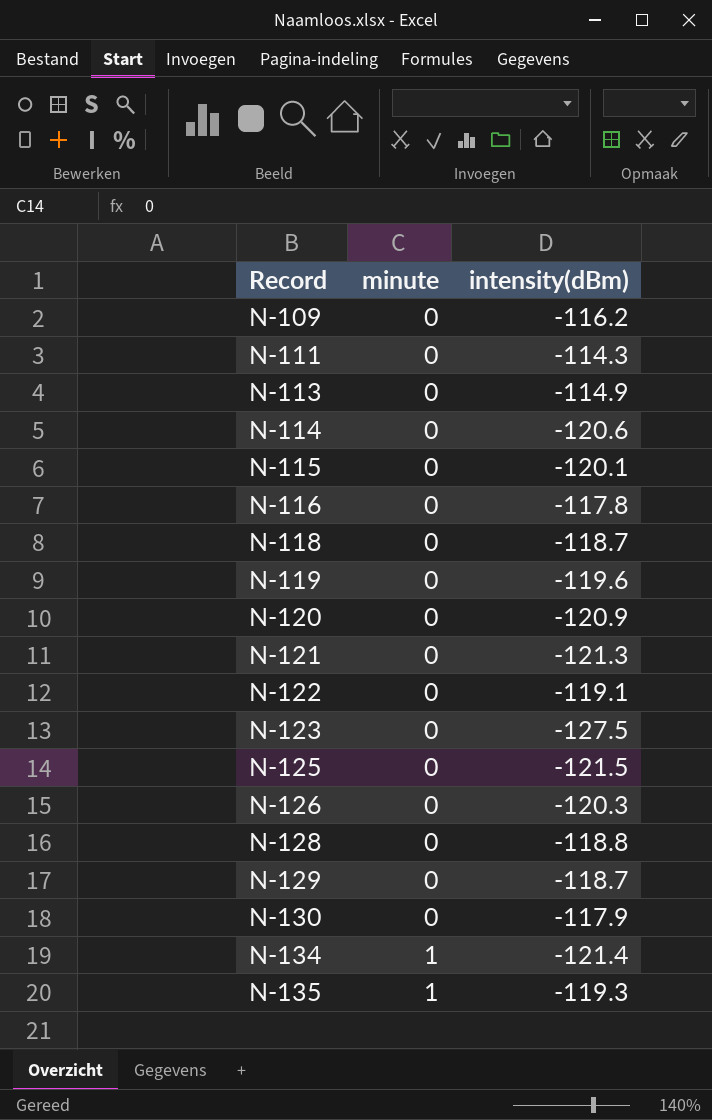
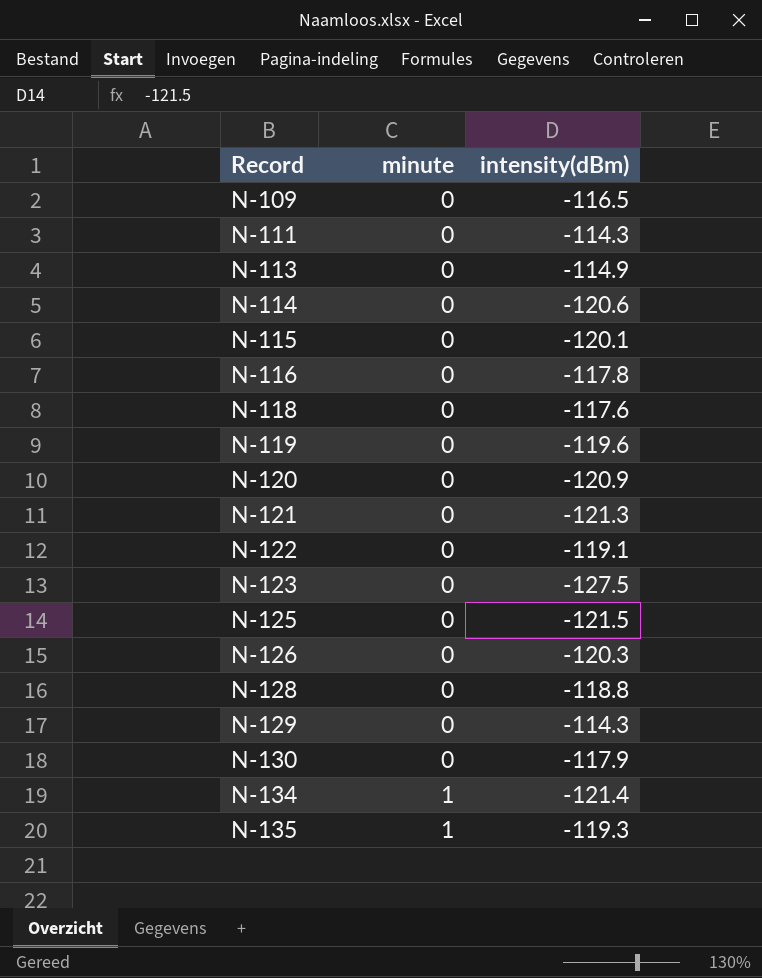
N-109 | intensity(dBm): -116.2 -> -116.5
N-118 | intensity(dBm): -118.7 -> -117.6
N-129 | intensity(dBm): -118.7 -> -114.3

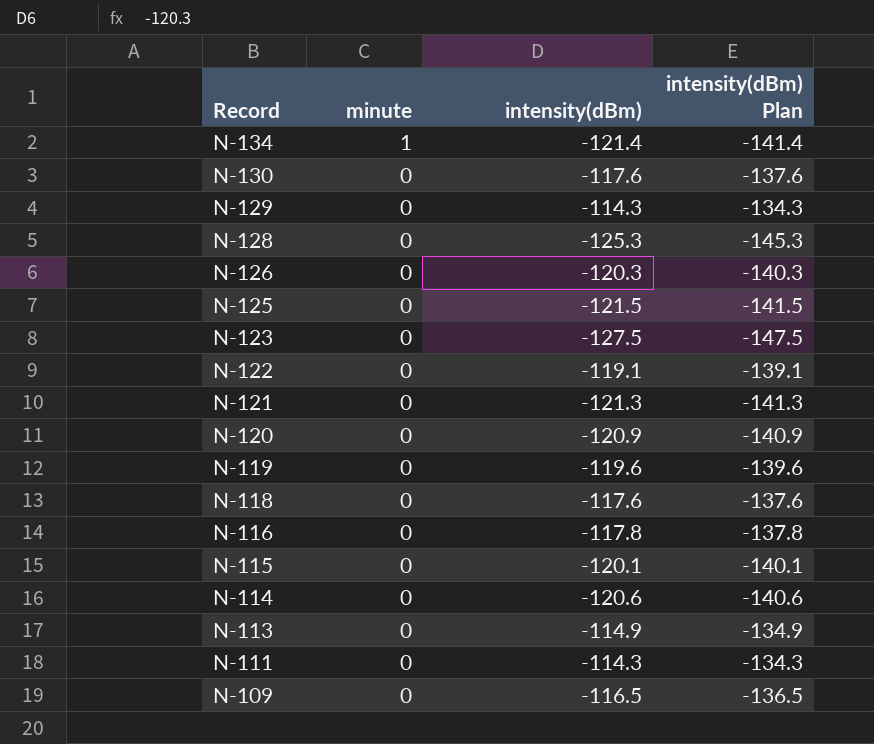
row order: Record ascending -> Record descending
column intensity(dBm) Plan | formula: none -> [intensity(dBm)] - 20
row N-135: 1 | -119.3 -> none
N-130 | intensity(dBm): -117.9 -> -117.6
N-128 | intensity(dBm): -118.8 -> -125.3

